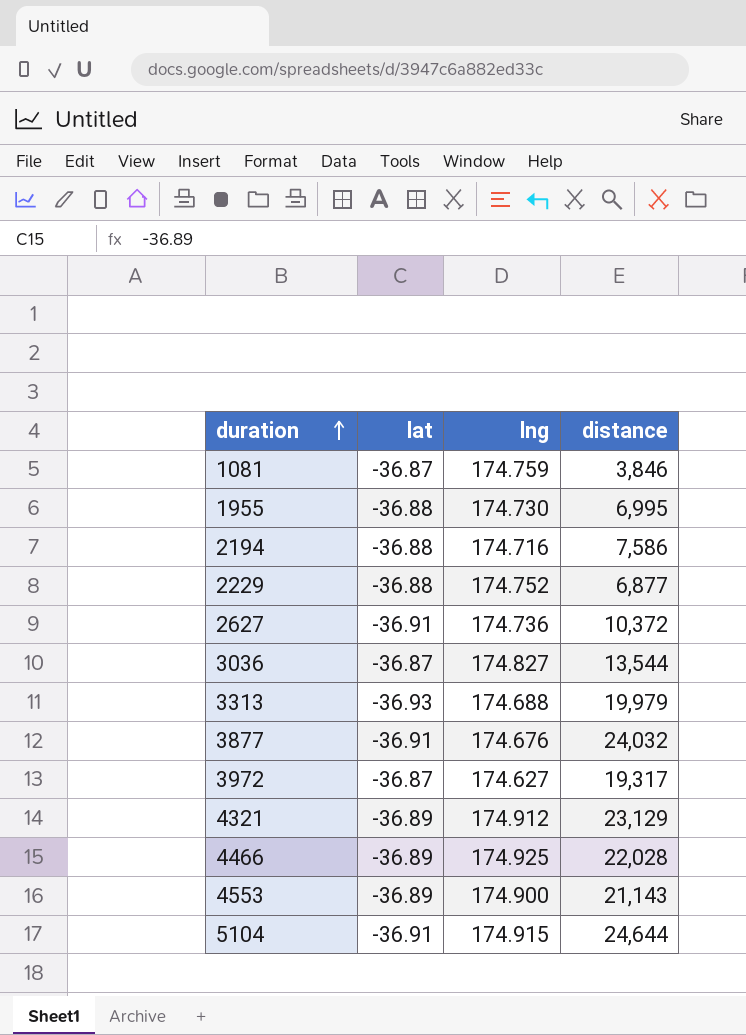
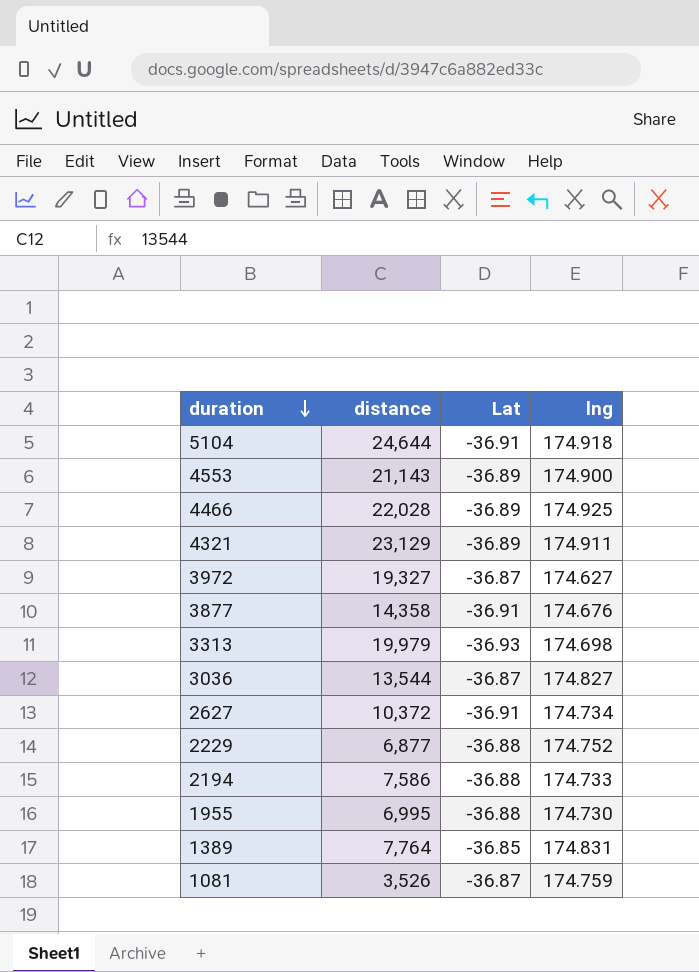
row order: duration ascending -> duration descending
column distance | position: 4 -> 2
column name: lat -> Lat
5104 | lng: 174.915 -> 174.918
4321 | lng: 174.912 -> 174.911
3972 | distance: 19,317 -> 19,327
3877 | distance: 24,032 -> 14,358
3313 | lng: 174.688 -> 174.698
2627 | lng: 174.736 -> 174.734
2194 | lng: 174.716 -> 174.733
row 1389: none -> 7,764 | -36.85 | 174.831
1081 | distance: 3,846 -> 3,526

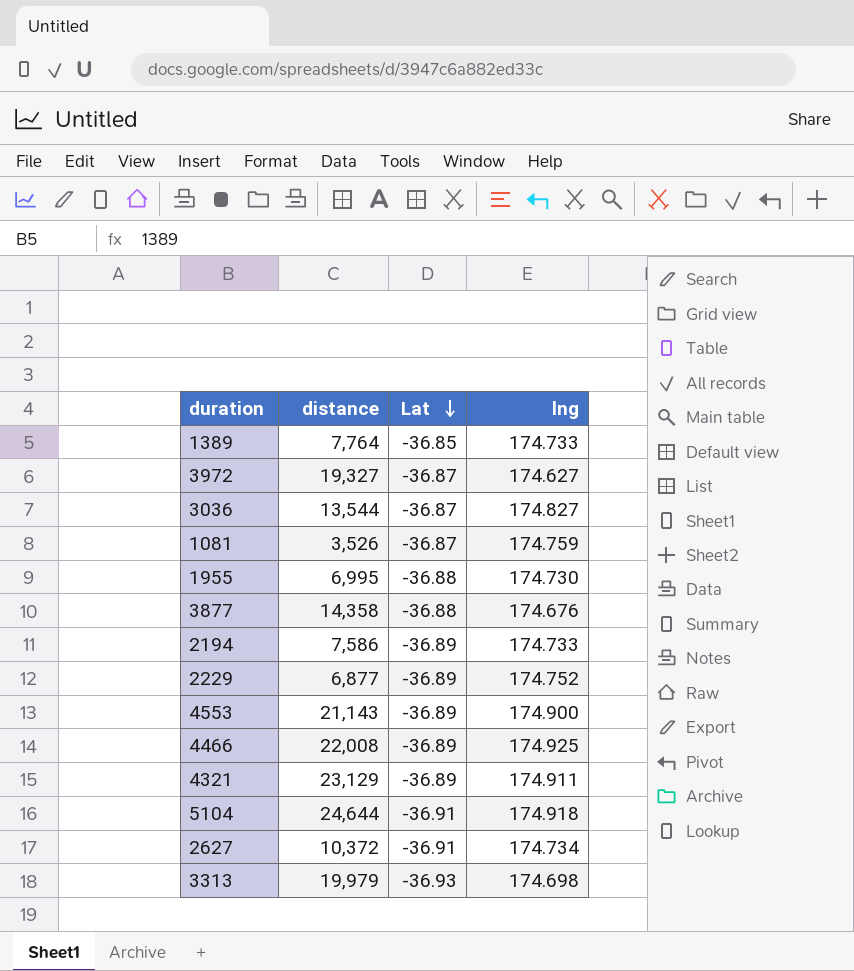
row order: duration descending -> Lat descending
1389 | lng: 174.831 -> 174.733
3877 | Lat: -36.91 -> -36.88
2194 | Lat: -36.88 -> -36.89
2229 | Lat: -36.88 -> -36.89
4466 | distance: 22,028 -> 22,008

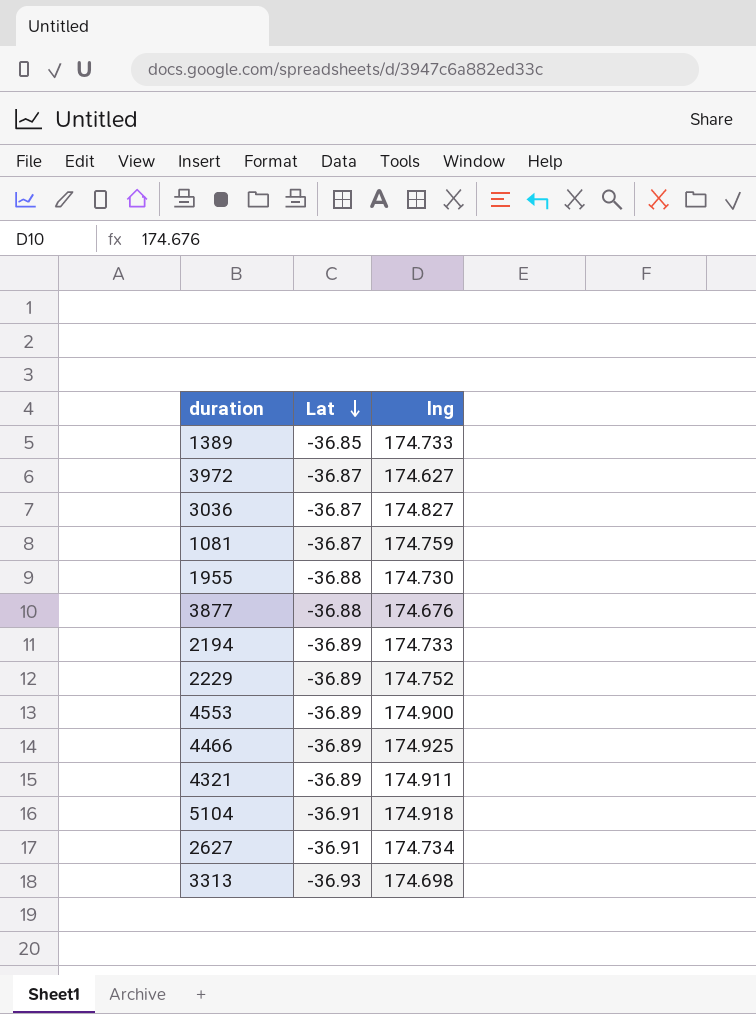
column distance | position: 2 -> none

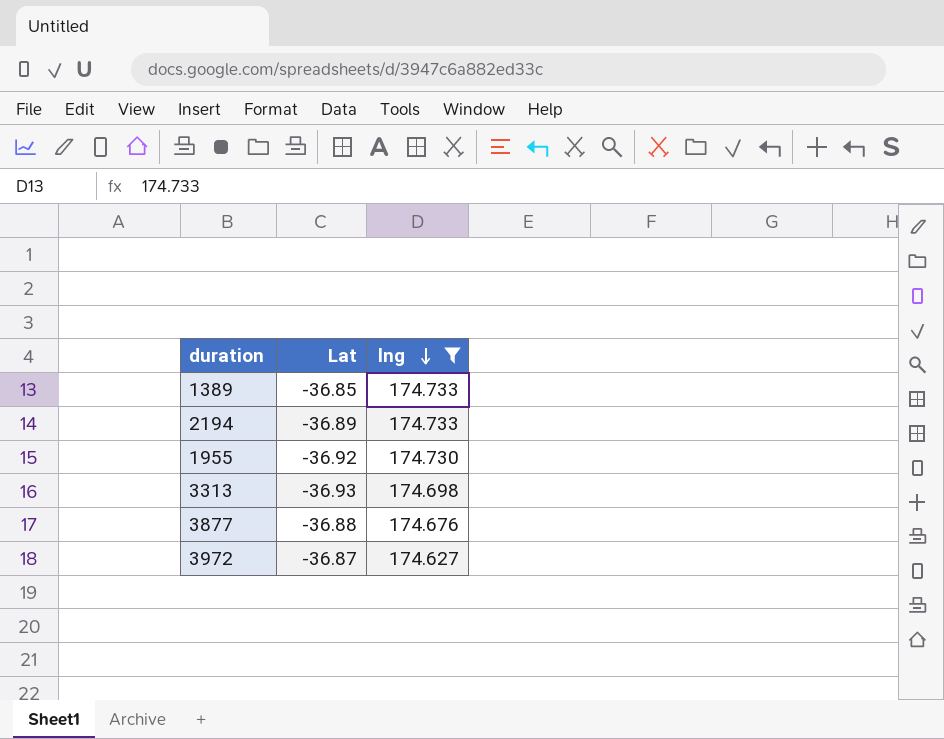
filter: none -> lng <= 174.733
row order: Lat descending -> lng descending
1955 | Lat: -36.88 -> -36.92

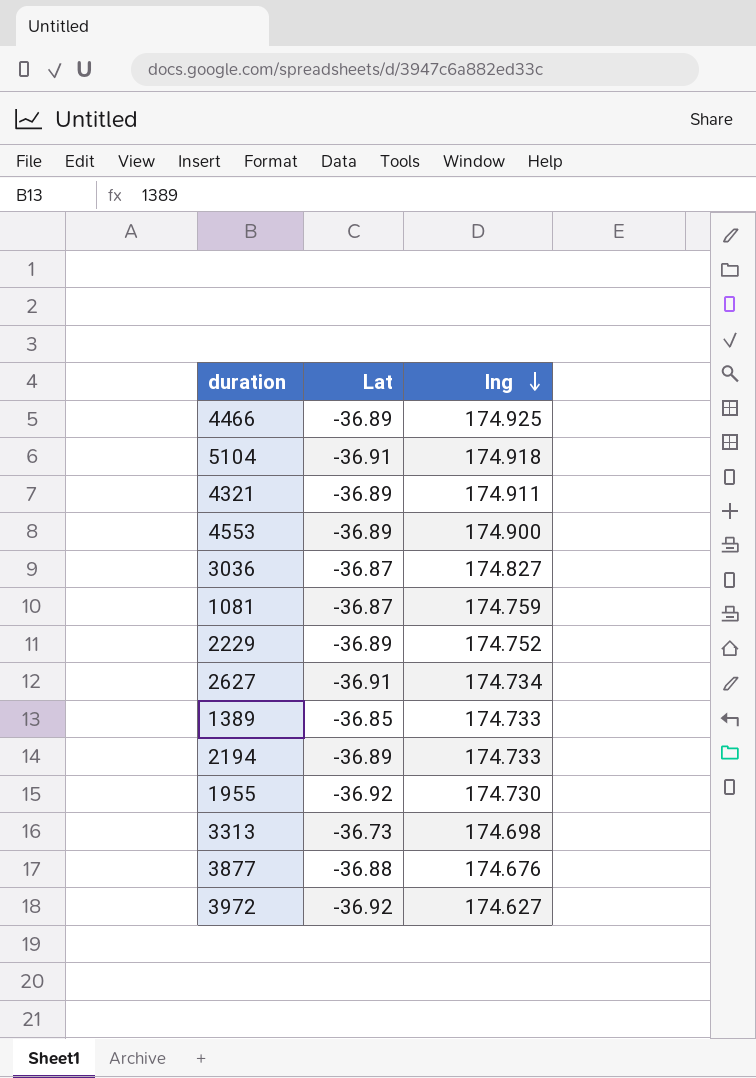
filter: lng <= 174.733 -> none
3313 | Lat: -36.93 -> -36.73
3972 | Lat: -36.87 -> -36.92

